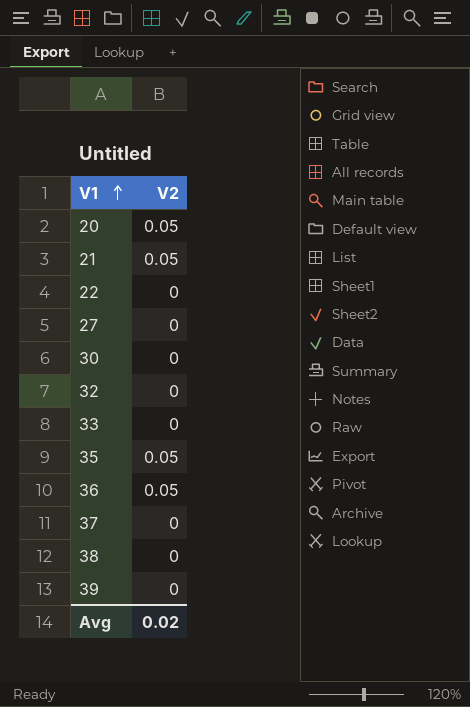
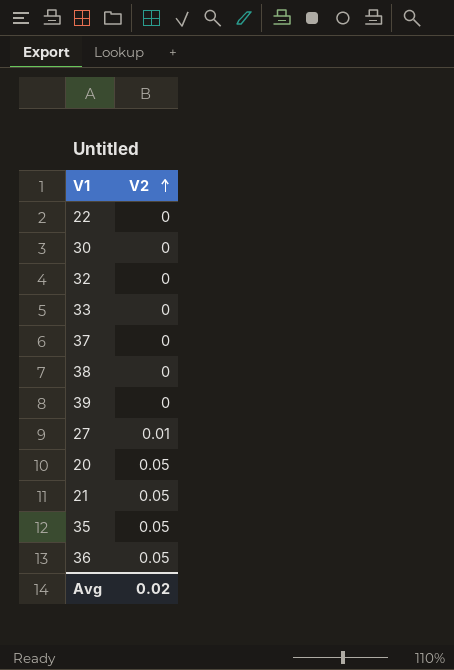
row order: V1 ascending -> V2 ascending
27 | V2: 0 -> 0.01

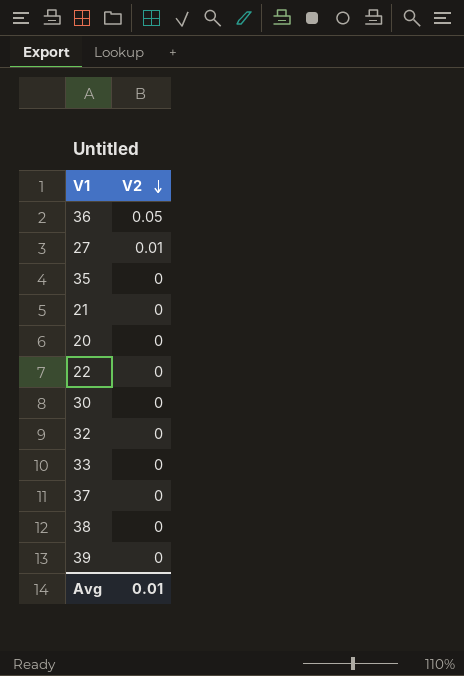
row order: V2 ascending -> V2 descending
35 | V2: 0.05 -> 0
21 | V2: 0.05 -> 0
20 | V2: 0.05 -> 0
Avg | V2: 0.02 -> 0.01

